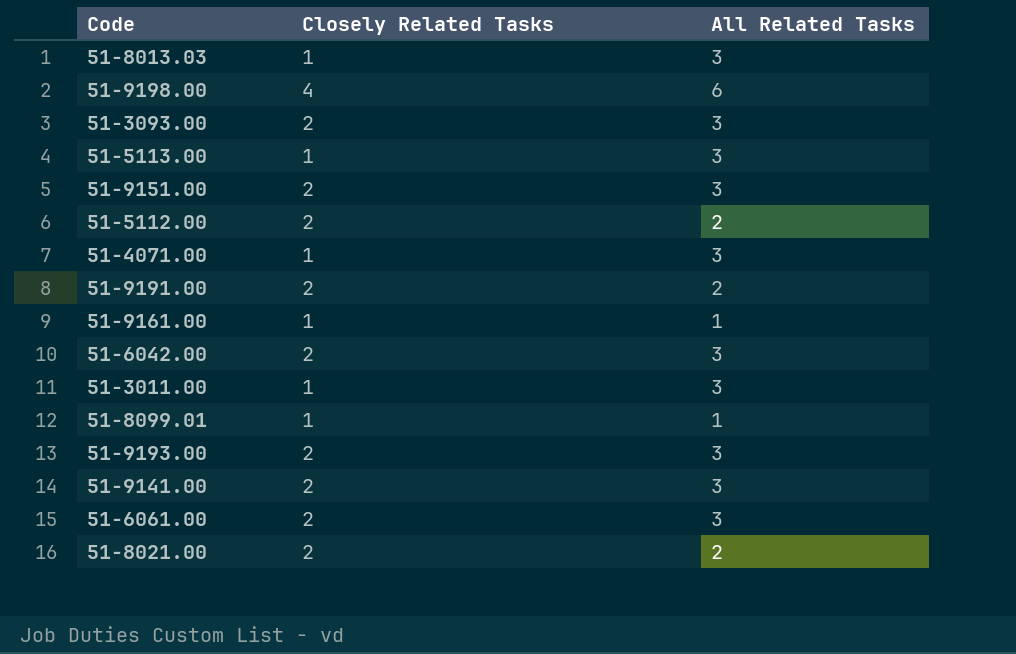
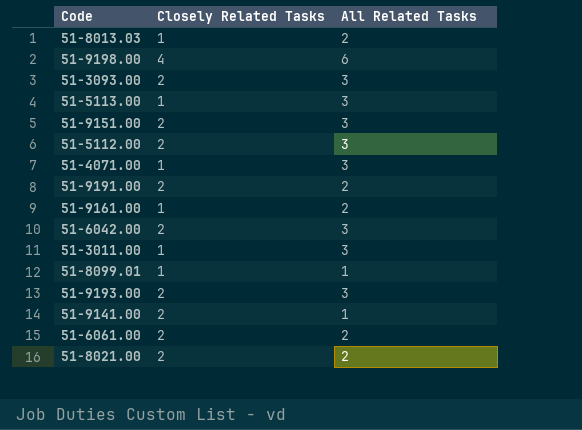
51-8013.03 | All Related Tasks: 3 -> 2
51-5112.00 | All Related Tasks: 2 -> 3
51-9161.00 | All Related Tasks: 1 -> 2
51-9141.00 | All Related Tasks: 3 -> 1
51-6061.00 | All Related Tasks: 3 -> 2

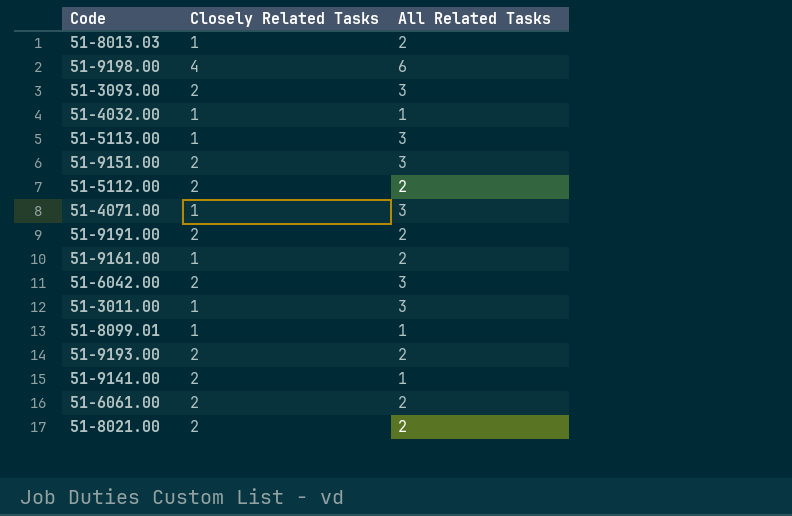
row 51-4032.00: none -> 1 | 1
51-5112.00 | All Related Tasks: 3 -> 2
51-9193.00 | All Related Tasks: 3 -> 2

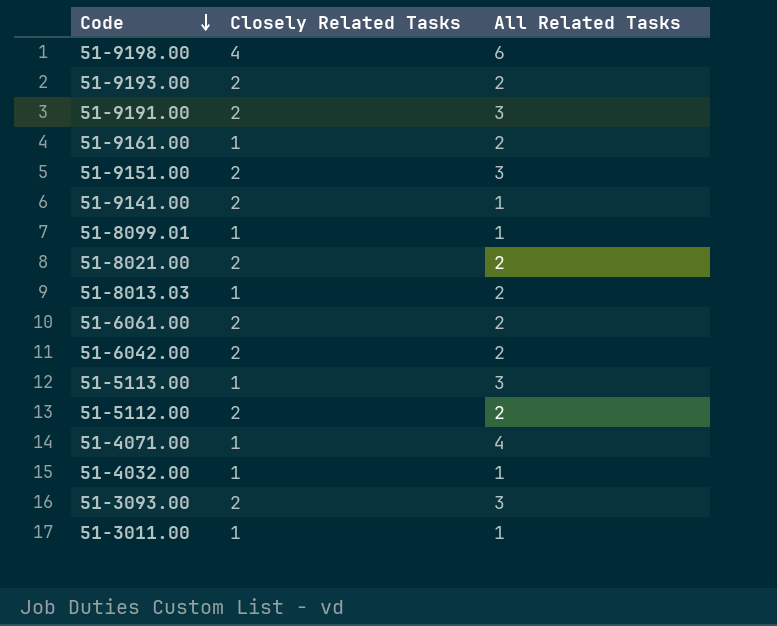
row order: none -> Code descending
51-9191.00 | All Related Tasks: 2 -> 3
51-6042.00 | All Related Tasks: 3 -> 2
51-4071.00 | All Related Tasks: 3 -> 4
51-3011.00 | All Related Tasks: 3 -> 1

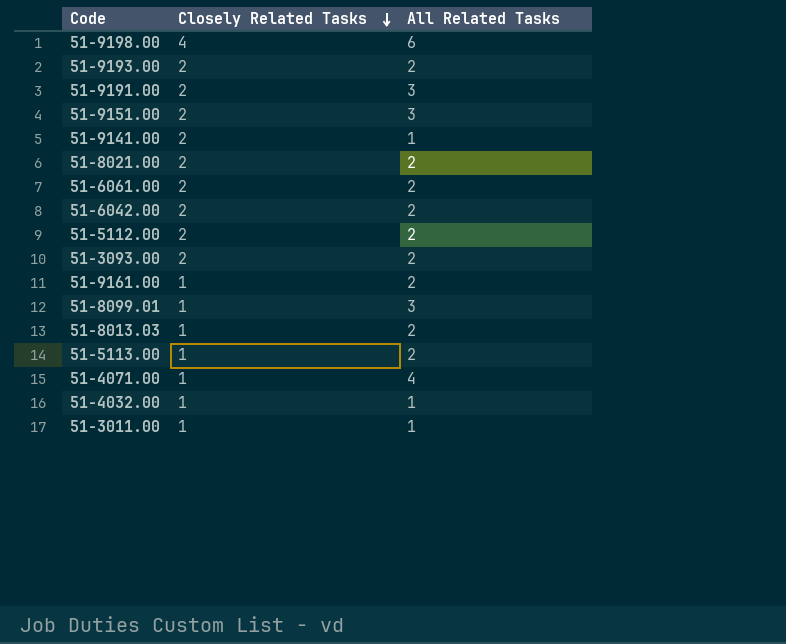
row order: Code descending -> Closely Related Tasks descending
51-3093.00 | All Related Tasks: 3 -> 2
51-8099.01 | All Related Tasks: 1 -> 3
51-5113.00 | All Related Tasks: 3 -> 2

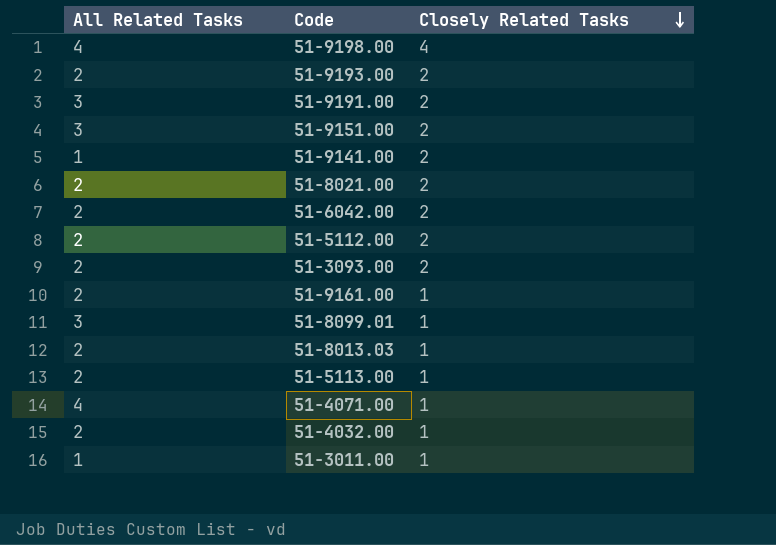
column All Related Tasks | position: 3 -> 1
row 51-6061.00: 2 | 2 -> none
51-9198.00 | All Related Tasks: 6 -> 4
51-4032.00 | All Related Tasks: 1 -> 2

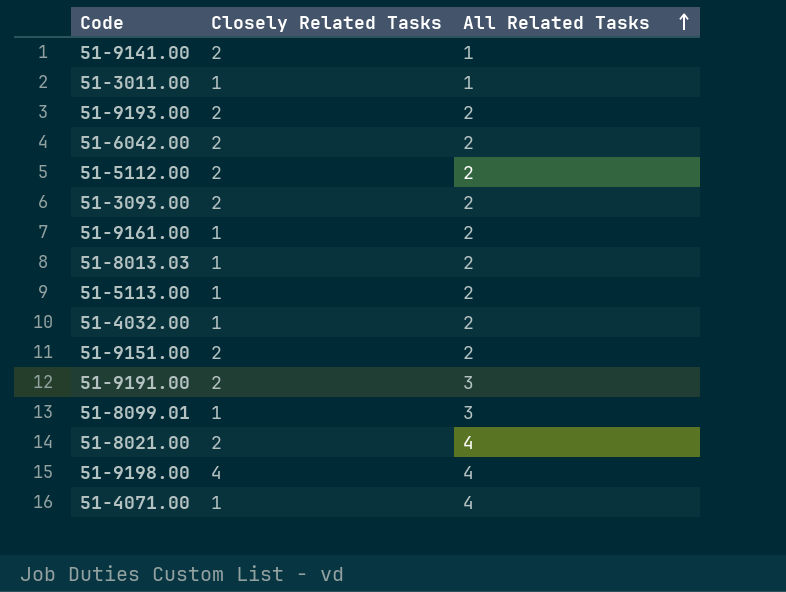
row order: Closely Related Tasks descending -> All Related Tasks ascending
column All Related Tasks | position: 1 -> 3
51-9151.00 | All Related Tasks: 3 -> 2
51-8021.00 | All Related Tasks: 2 -> 4

